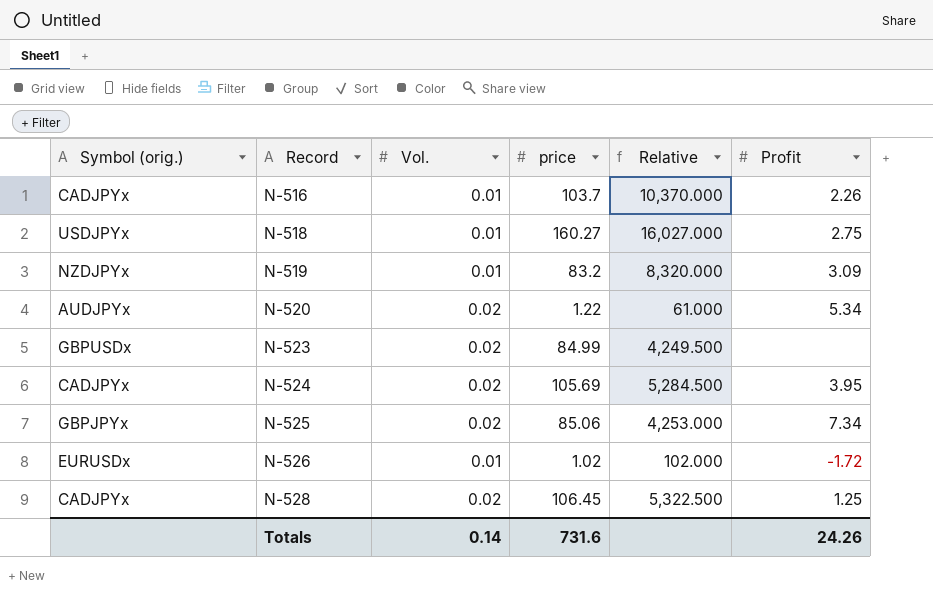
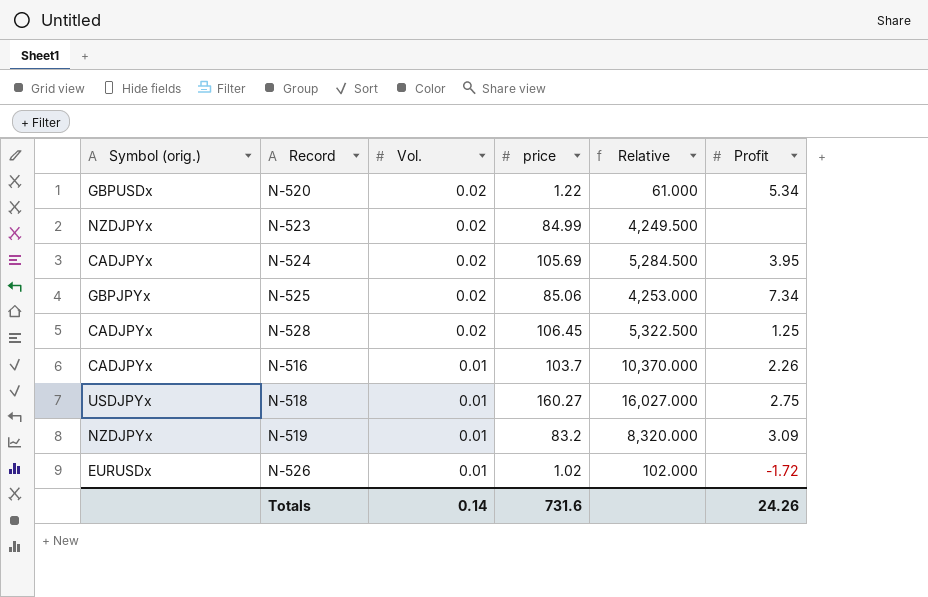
row order: Record ascending -> Vol. descending
N-520 | Symbol (orig.): AUDJPYx -> GBPUSDx
N-523 | Symbol (orig.): GBPUSDx -> NZDJPYx

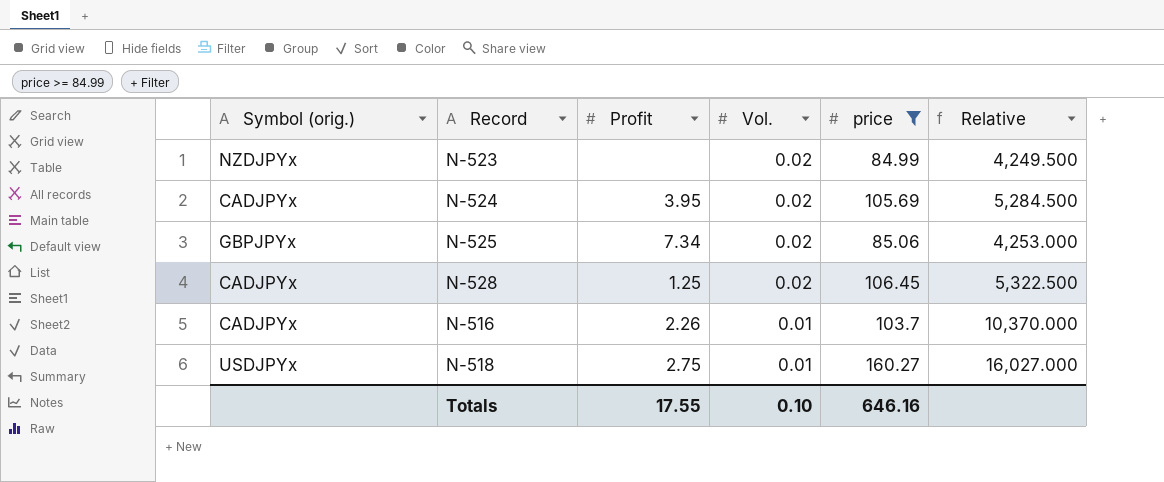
filter: none -> price >= 84.99
column Profit | position: 6 -> 3
Totals | Profit: 24.26 -> 17.55
Totals | Vol.: 0.14 -> 0.10
Totals | price: 731.6 -> 646.16

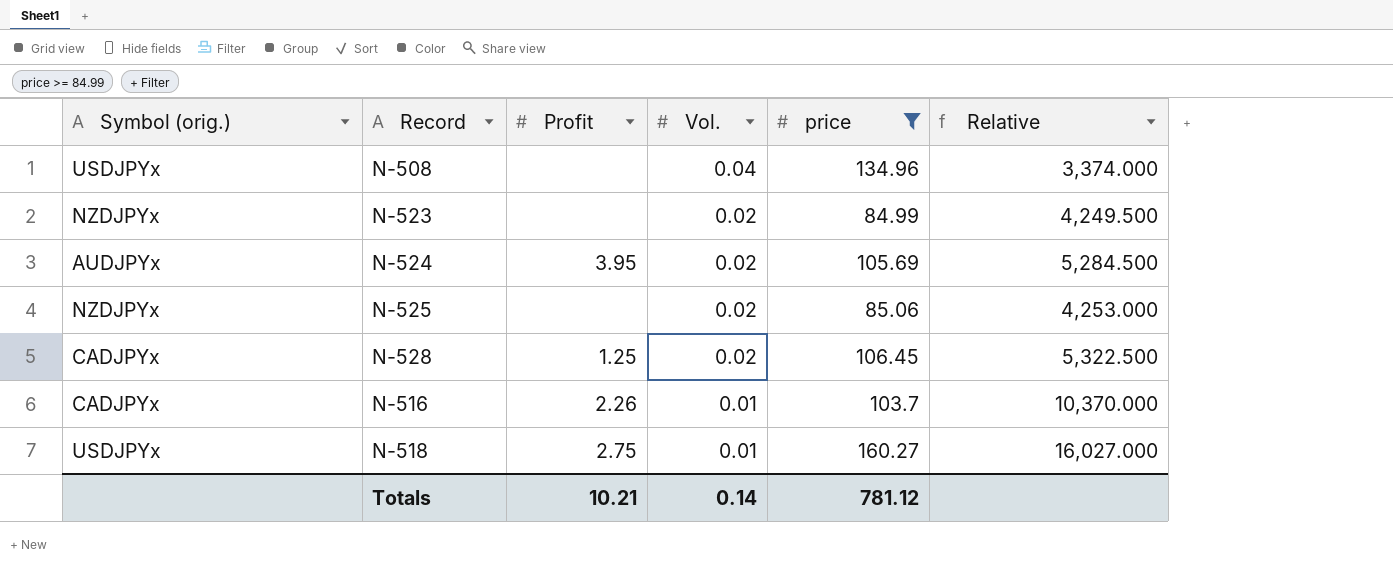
row N-508: none -> USDJPYx | none | 0.04 | 134.96 | 3,374.000
N-524 | Symbol (orig.): CADJPYx -> AUDJPYx
N-525 | Symbol (orig.): GBPJPYx -> NZDJPYx
N-525 | Profit: 7.34 -> none
Totals | Profit: 17.55 -> 10.21
Totals | Vol.: 0.10 -> 0.14
Totals | price: 646.16 -> 781.12

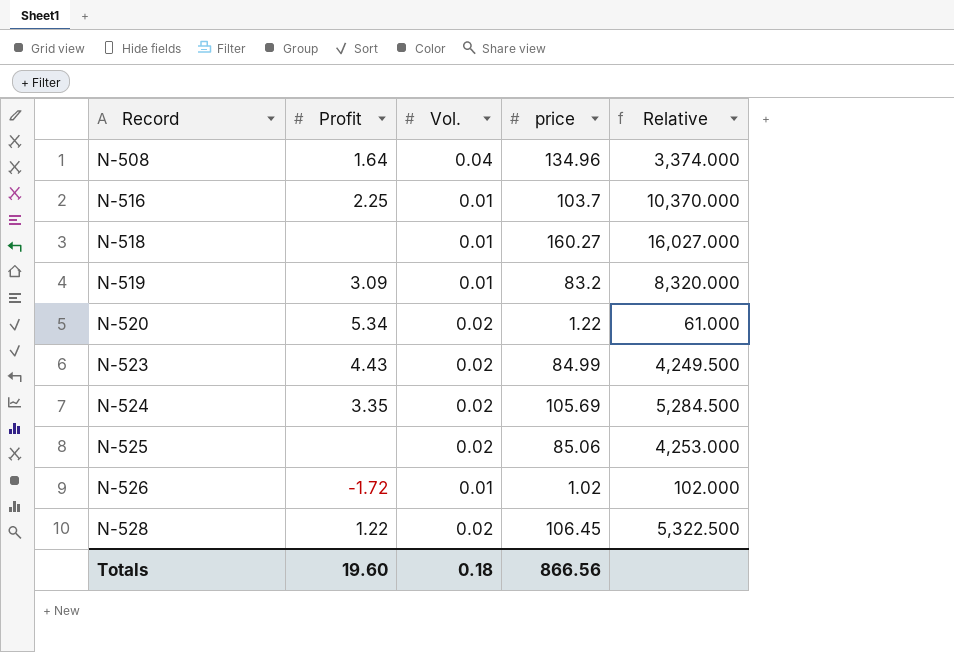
filter: price >= 84.99 -> none
row order: Vol. descending -> Record ascending
column Symbol (orig.) | position: 1 -> none
N-508 | Profit: none -> 1.64
N-516 | Profit: 2.26 -> 2.25
N-518 | Profit: 2.75 -> none
N-523 | Profit: none -> 4.43
N-524 | Profit: 3.95 -> 3.35
N-528 | Profit: 1.25 -> 1.22
Totals | Profit: 10.21 -> 19.60
Totals | Vol.: 0.14 -> 0.18
Totals | price: 781.12 -> 866.56

